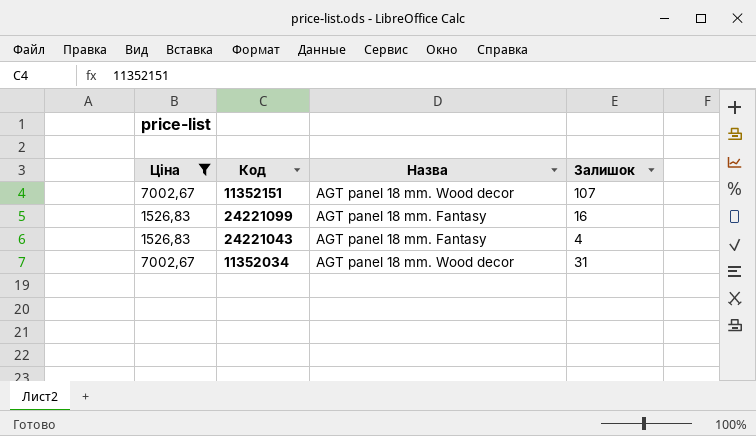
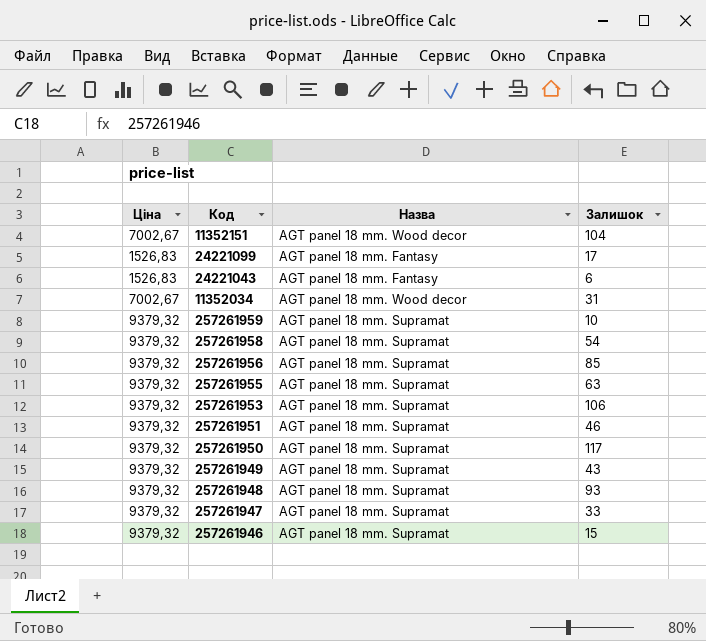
filter: Ціна != 9379,32 -> none
11352151 | Залишок: 107 -> 104
24221099 | Залишок: 16 -> 17
24221043 | Залишок: 4 -> 6

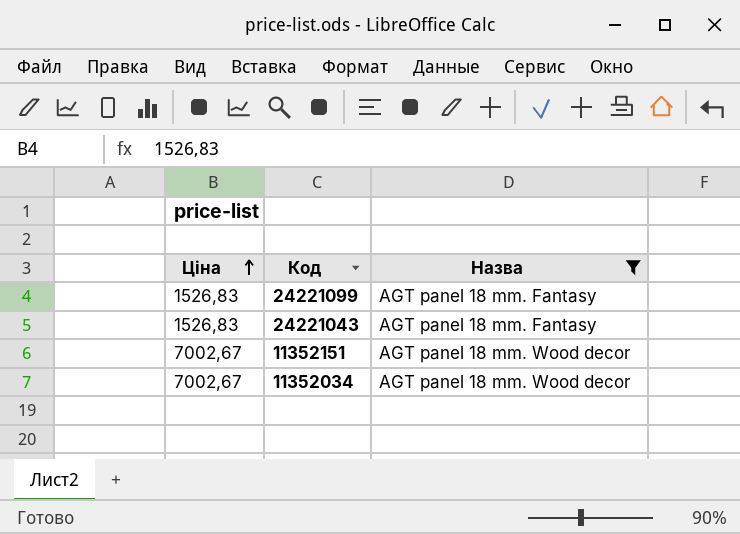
filter: none -> Назва != AGT panel 18 mm. Supramat
row order: none -> Ціна ascending
column Залишок | position: 4 -> none

